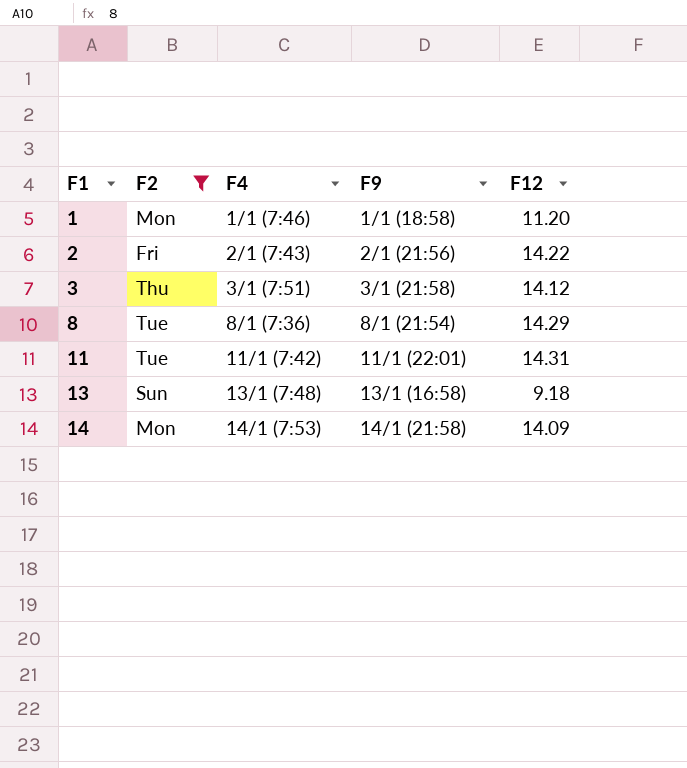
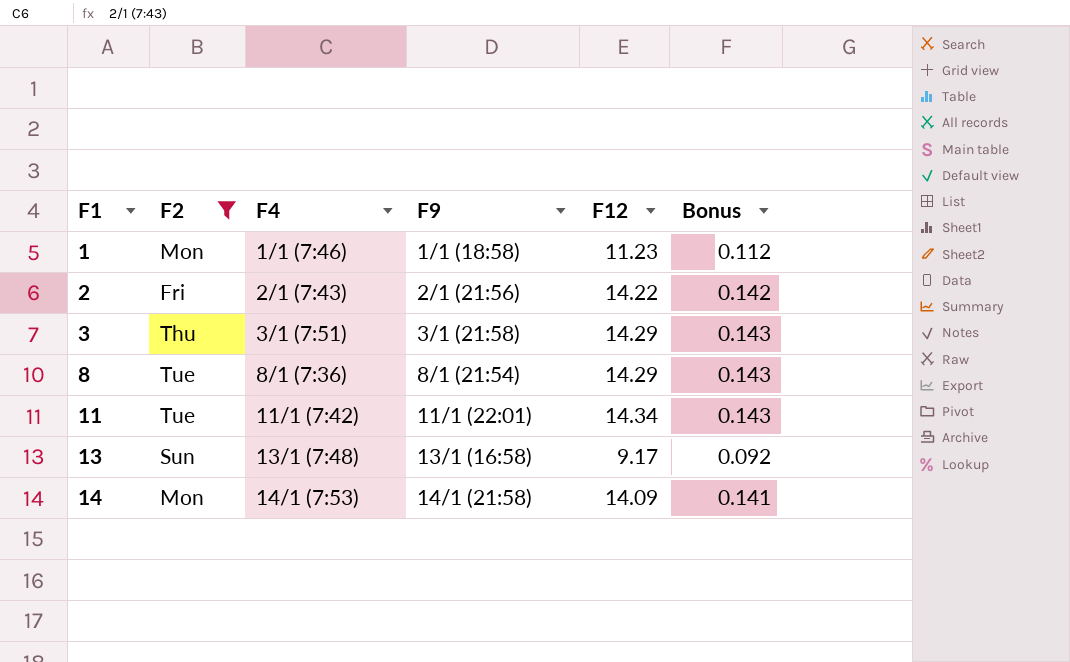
column Bonus | formula: none -> [F12] * 0.01
1 | F12: 11.20 -> 11.23
3 | F12: 14.12 -> 14.29
11 | F12: 14.31 -> 14.34
13 | F12: 9.18 -> 9.17

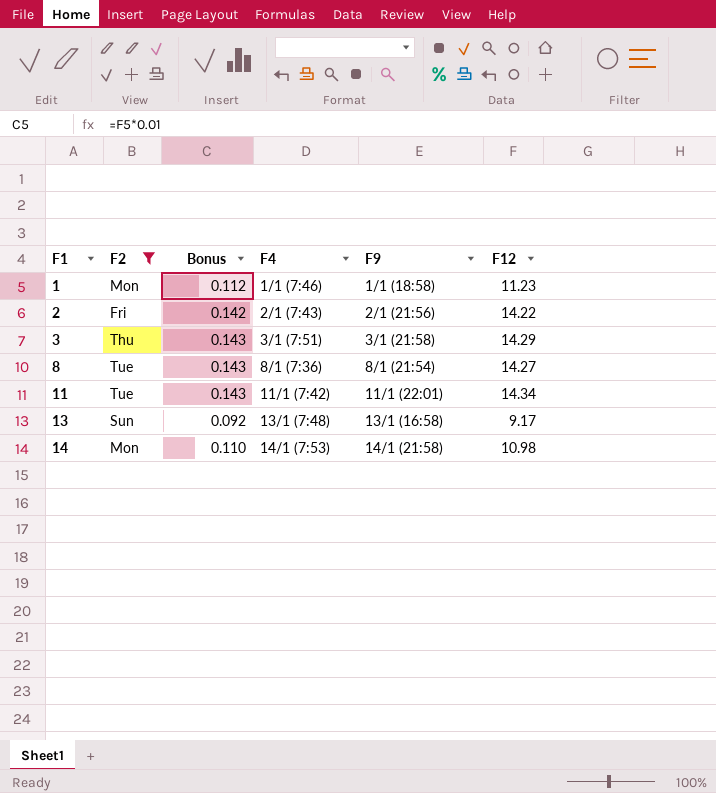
column Bonus | position: 6 -> 3
8 | F12: 14.29 -> 14.27
14 | Bonus: 0.141 -> 0.110
14 | F12: 14.09 -> 10.98

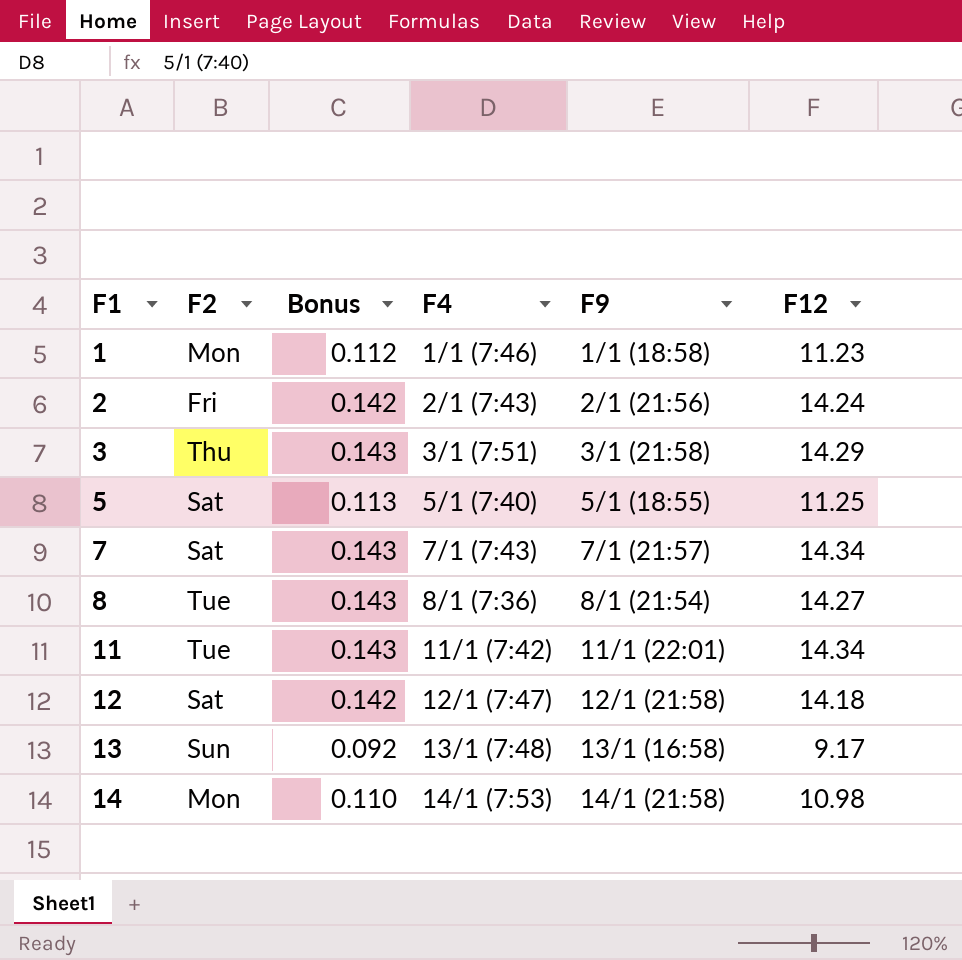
filter: F2 != Sat -> none
2 | F12: 14.22 -> 14.24

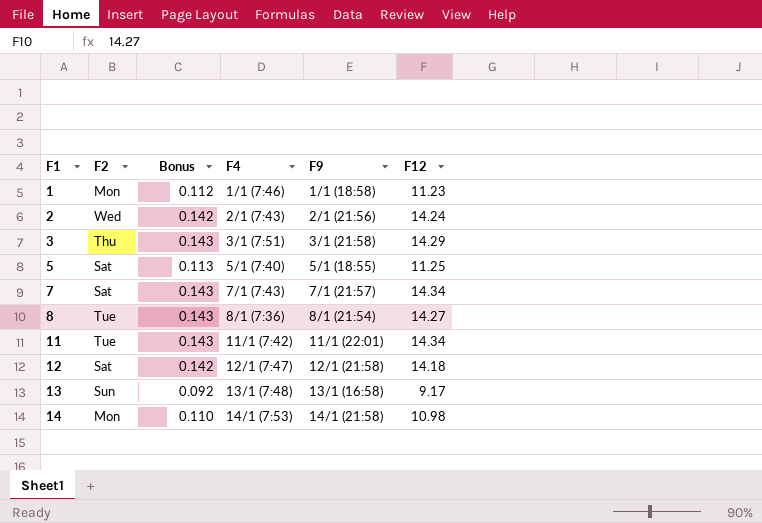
2 | F2: Fri -> Wed

